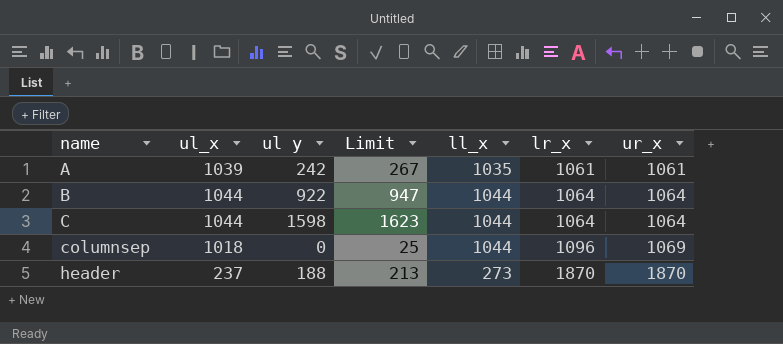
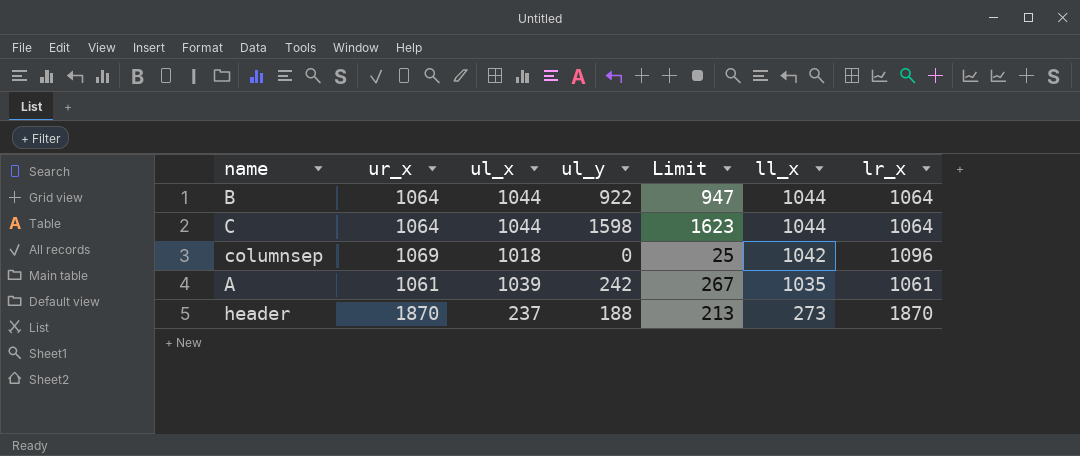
row order: name ascending -> ll_x descending
column ur_x | position: 7 -> 2
column name: ul y -> ul_y
columnsep | ll_x: 1044 -> 1042

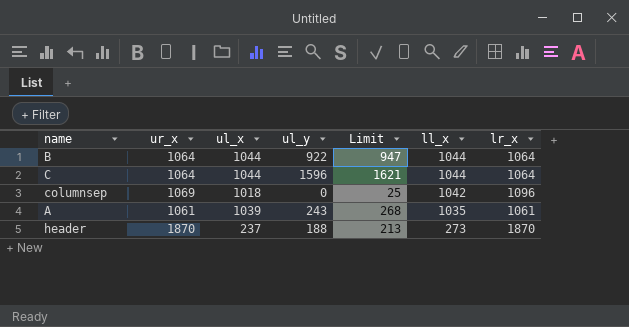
C | ul_y: 1598 -> 1596
C | Limit: 1623 -> 1621
A | ul_y: 242 -> 243
A | Limit: 267 -> 268

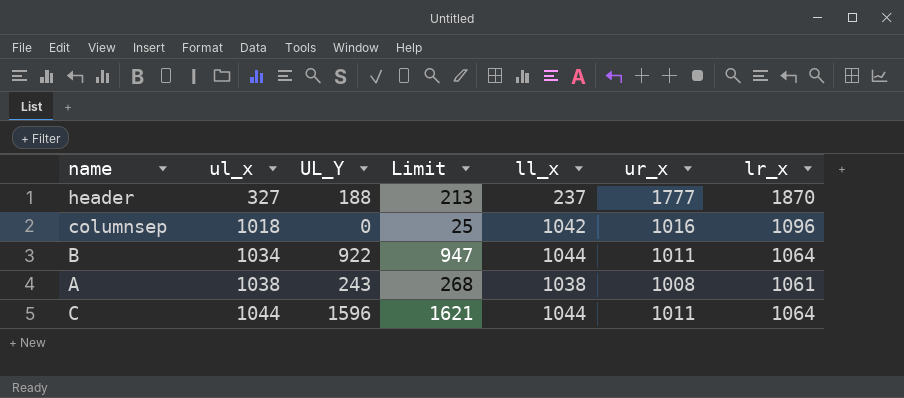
row order: ll_x descending -> ul_x ascending
column name: ul_y -> UL_Y
column ur_x | position: 2 -> 6
header | ul_x: 237 -> 327
header | ll_x: 273 -> 237
header | ur_x: 1870 -> 1777
columnsep | ur_x: 1069 -> 1016
B | ul_x: 1044 -> 1034
B | ur_x: 1064 -> 1011
A | ul_x: 1039 -> 1038
A | ll_x: 1035 -> 1038
A | ur_x: 1061 -> 1008
C | ur_x: 1064 -> 1011

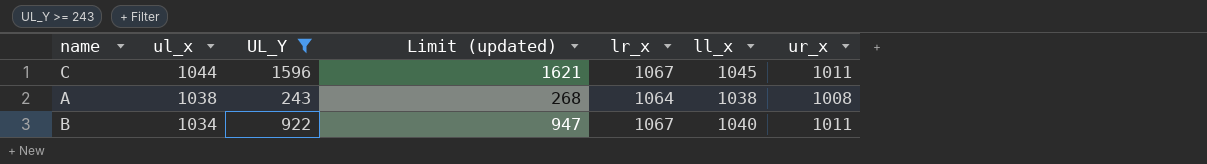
filter: none -> UL_Y >= 243
row order: ul_x ascending -> ul_x descending
column name: Limit -> Limit (updated)
column lr_x | position: 7 -> 5
C | lr_x: 1064 -> 1067
C | ll_x: 1044 -> 1045
A | lr_x: 1061 -> 1064
B | lr_x: 1064 -> 1067
B | ll_x: 1044 -> 1040

